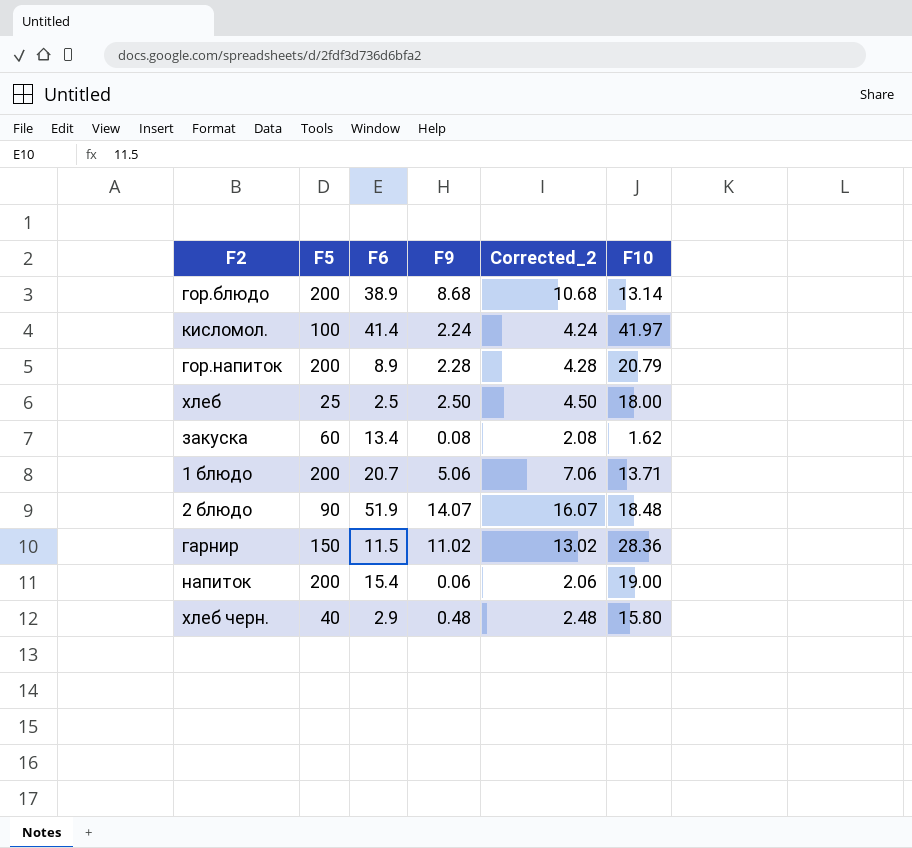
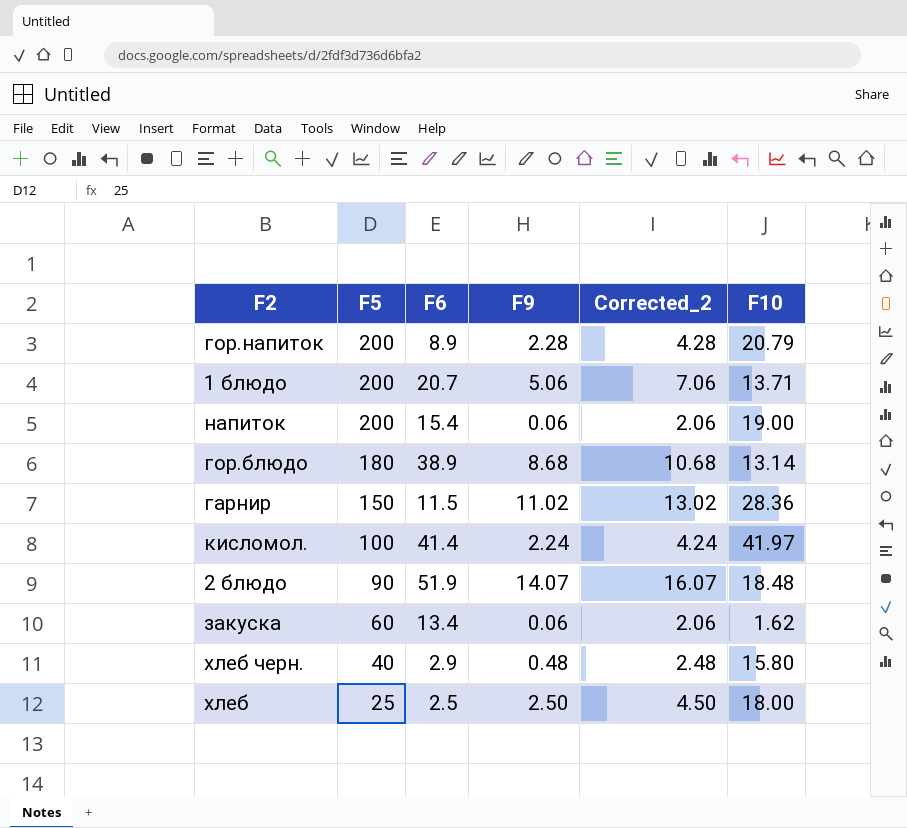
row order: none -> F5 descending
гор.блюдо | F5: 200 -> 180
закуска | F9: 0.08 -> 0.06
закуска | Corrected_2: 2.08 -> 2.06

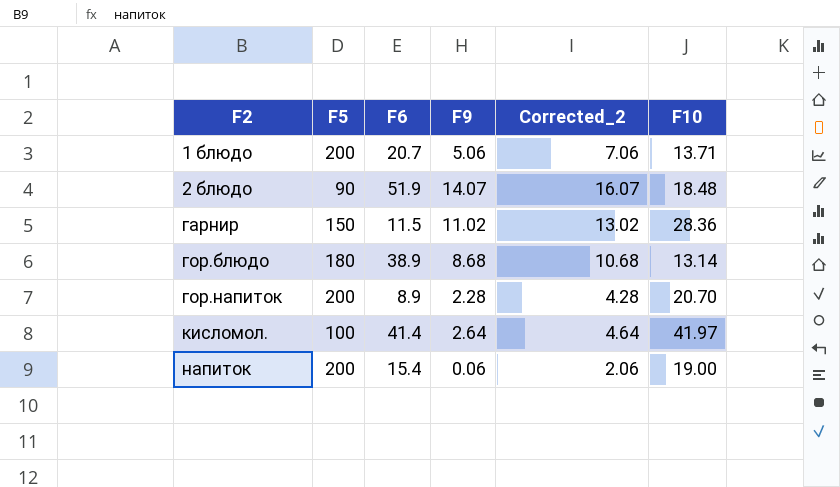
row order: F5 descending -> F2 ascending
row закуска: 60 | 13.4 | 0.06 | 2.06 | 1.62 -> none
row хлеб черн.: 40 | 2.9 | 0.48 | 2.48 | 15.80 -> none
row хлеб: 25 | 2.5 | 2.50 | 4.50 | 18.00 -> none
гор.напиток | F10: 20.79 -> 20.70
кисломол. | F9: 2.24 -> 2.64
кисломол. | Corrected_2: 4.24 -> 4.64

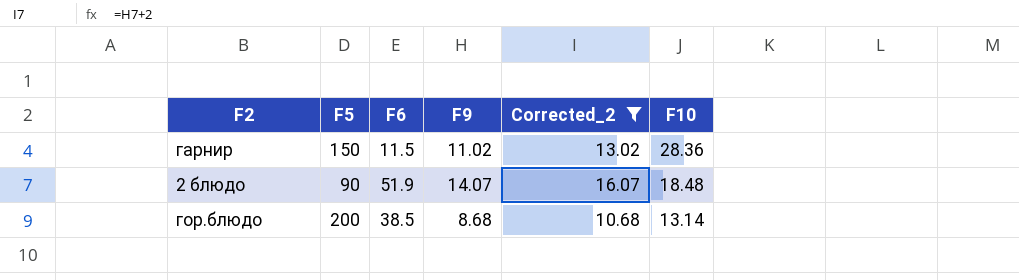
filter: none -> Corrected_2 >= 10.68
row order: F2 ascending -> F10 descending
гор.блюдо | F5: 180 -> 200
гор.блюдо | F6: 38.9 -> 38.5

